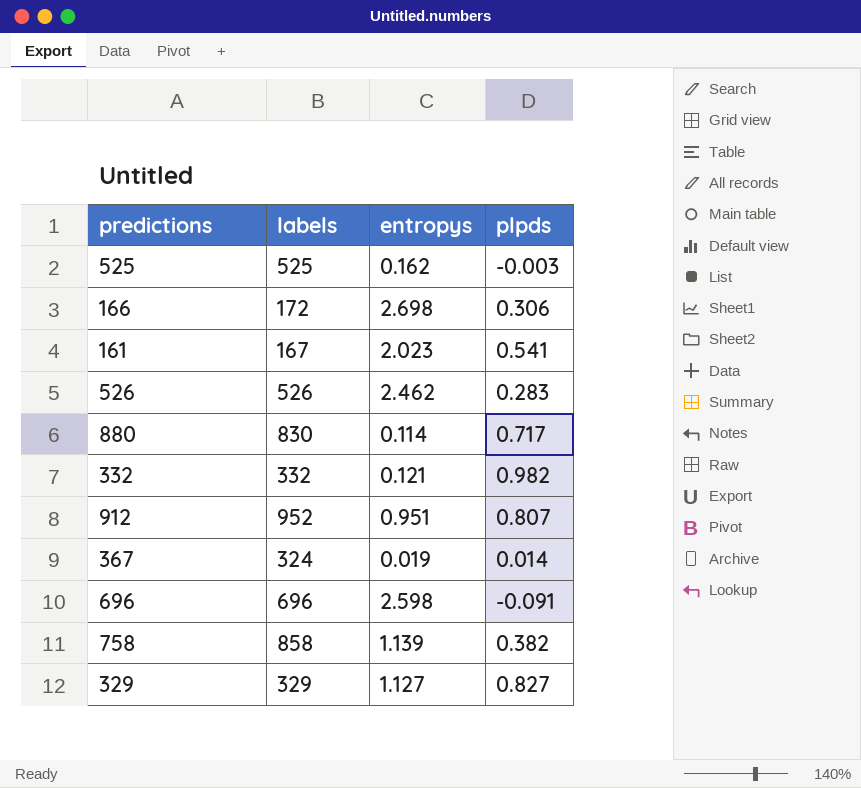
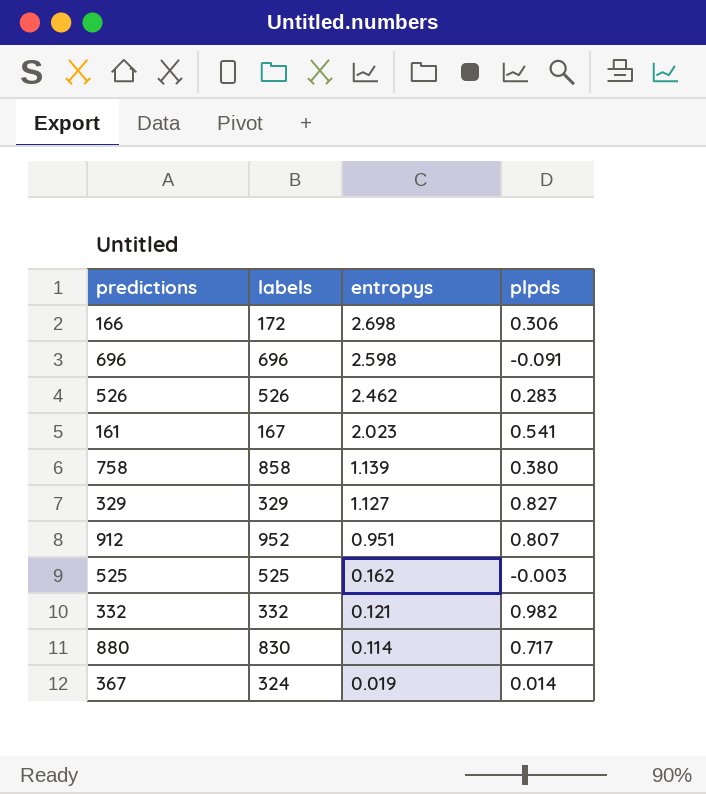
row order: none -> entropys descending
758 | plpds: 0.382 -> 0.380

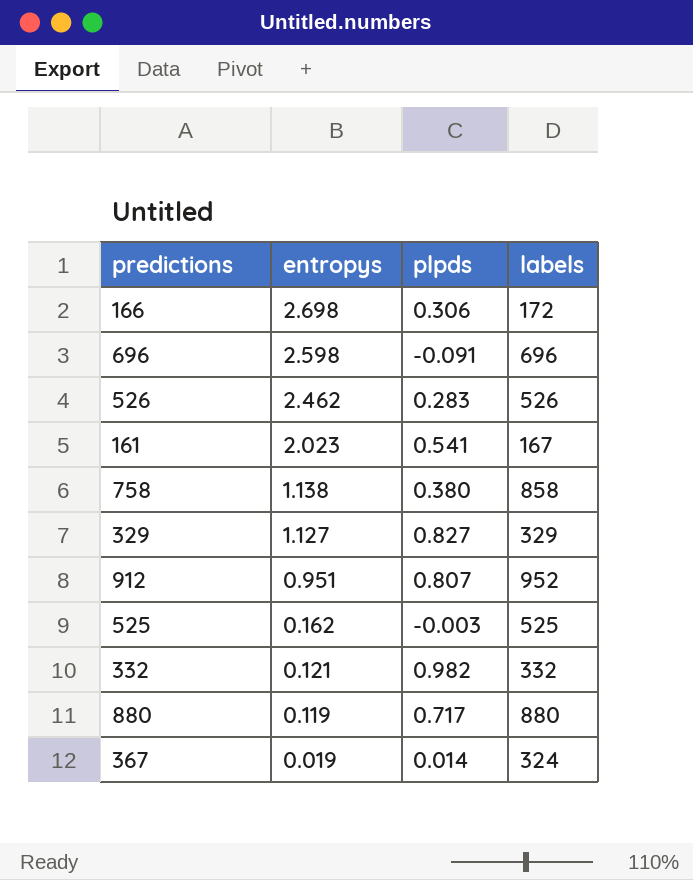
column labels | position: 2 -> 4
758 | entropys: 1.139 -> 1.138
880 | entropys: 0.114 -> 0.119
880 | labels: 830 -> 880

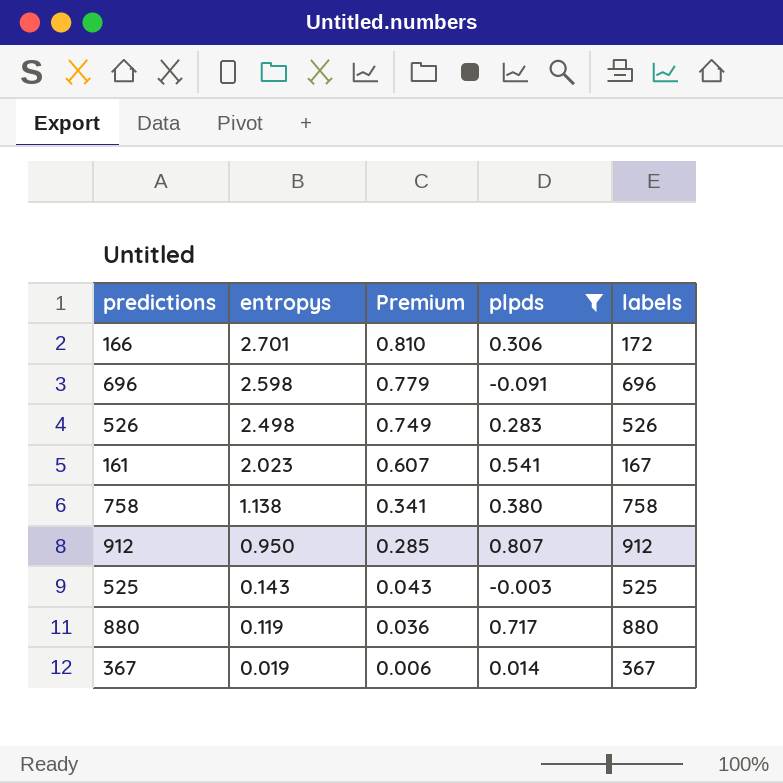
filter: none -> plpds <= 0.807
column Premium | formula: none -> [entropys] * 0.3
166 | entropys: 2.698 -> 2.701
526 | entropys: 2.462 -> 2.498
758 | labels: 858 -> 758
912 | entropys: 0.951 -> 0.950
912 | labels: 952 -> 912
525 | entropys: 0.162 -> 0.143
367 | labels: 324 -> 367

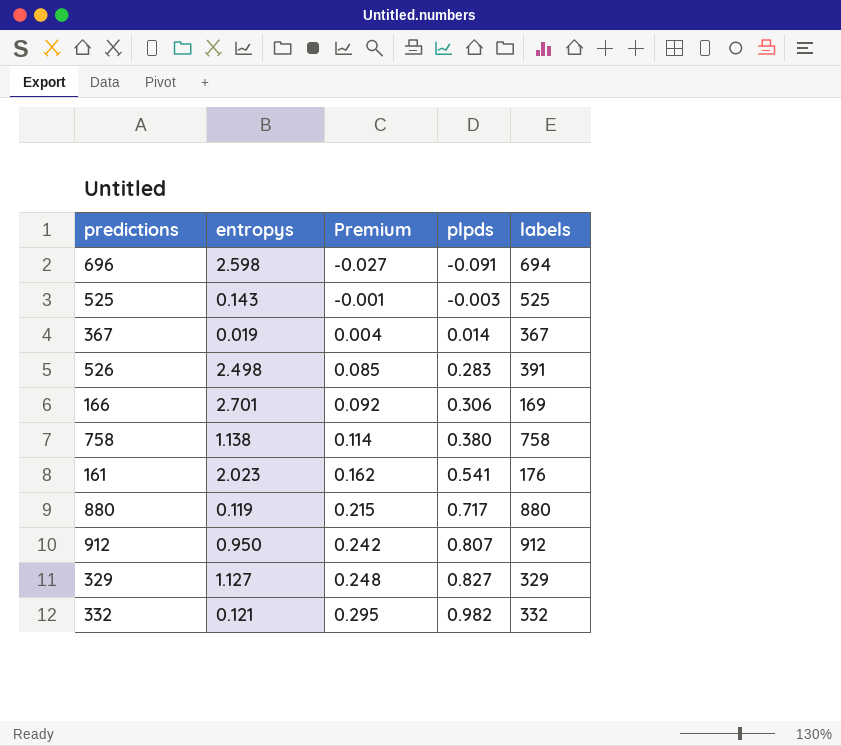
filter: plpds <= 0.807 -> none
row order: entropys descending -> Premium ascending
column Premium | formula: [entropys] * 0.3 -> [plpds] * 0.3
696 | labels: 696 -> 694
526 | labels: 526 -> 391
166 | labels: 172 -> 169
161 | labels: 167 -> 176

